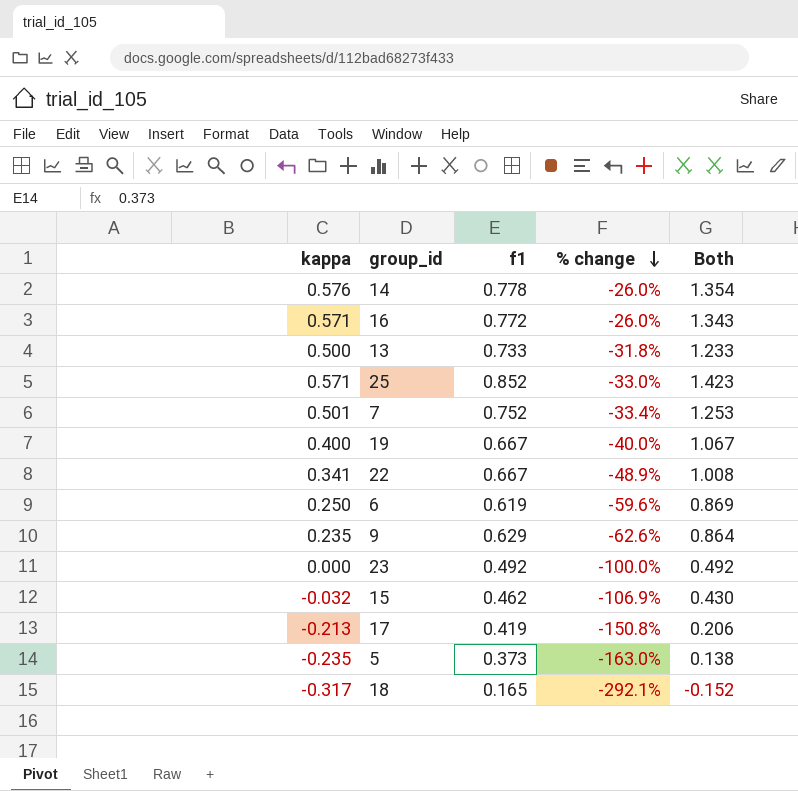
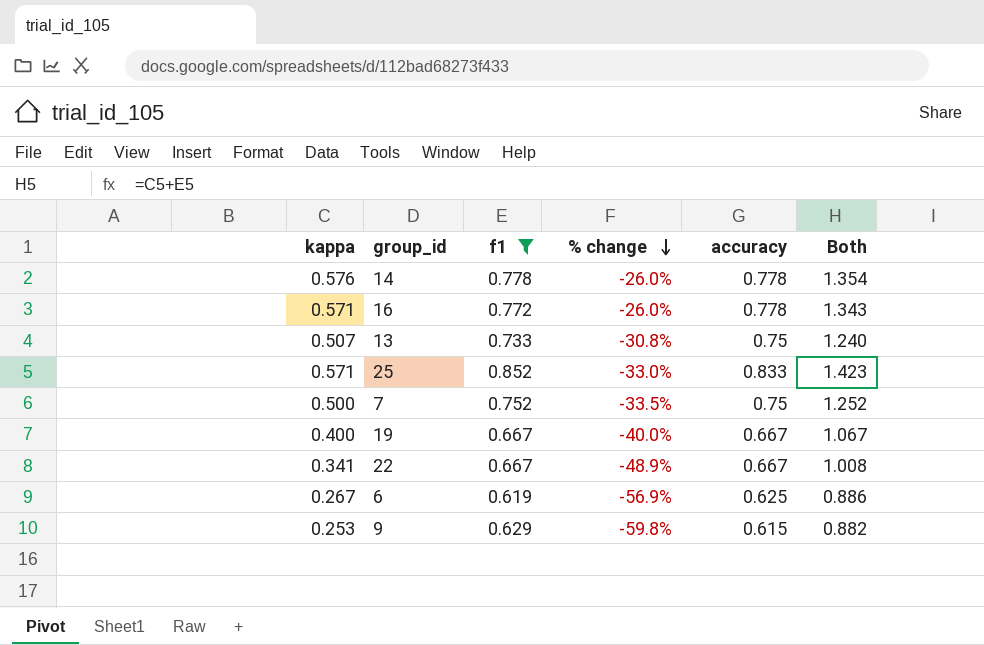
filter: none -> f1 >= 0.619
column accuracy | position: none -> 5
13 | kappa: 0.500 -> 0.507
13 | % change: -31.8% -> -30.8%
13 | Both: 1.233 -> 1.240
7 | kappa: 0.501 -> 0.500
7 | % change: -33.4% -> -33.5%
7 | Both: 1.253 -> 1.252
6 | kappa: 0.250 -> 0.267
6 | % change: -59.6% -> -56.9%
6 | Both: 0.869 -> 0.886
9 | kappa: 0.235 -> 0.253
9 | % change: -62.6% -> -59.8%
9 | Both: 0.864 -> 0.882

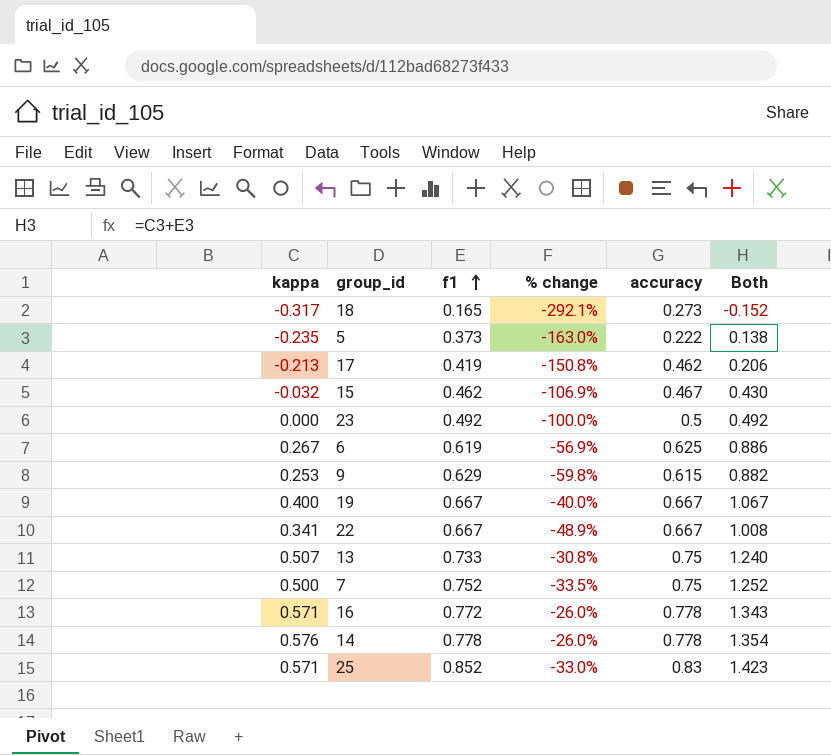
filter: f1 >= 0.619 -> none
row order: % change descending -> f1 ascending
25 | accuracy: 0.833 -> 0.83

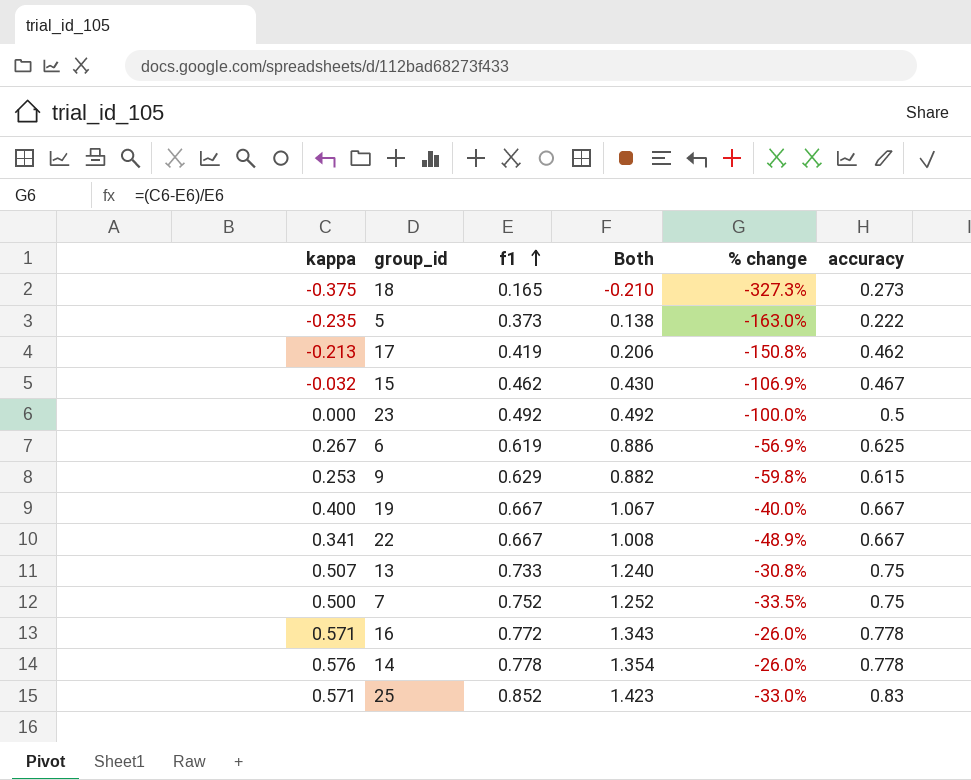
column Both | position: 6 -> 4
18 | kappa: -0.317 -> -0.375
18 | Both: -0.152 -> -0.210
18 | % change: -292.1% -> -327.3%

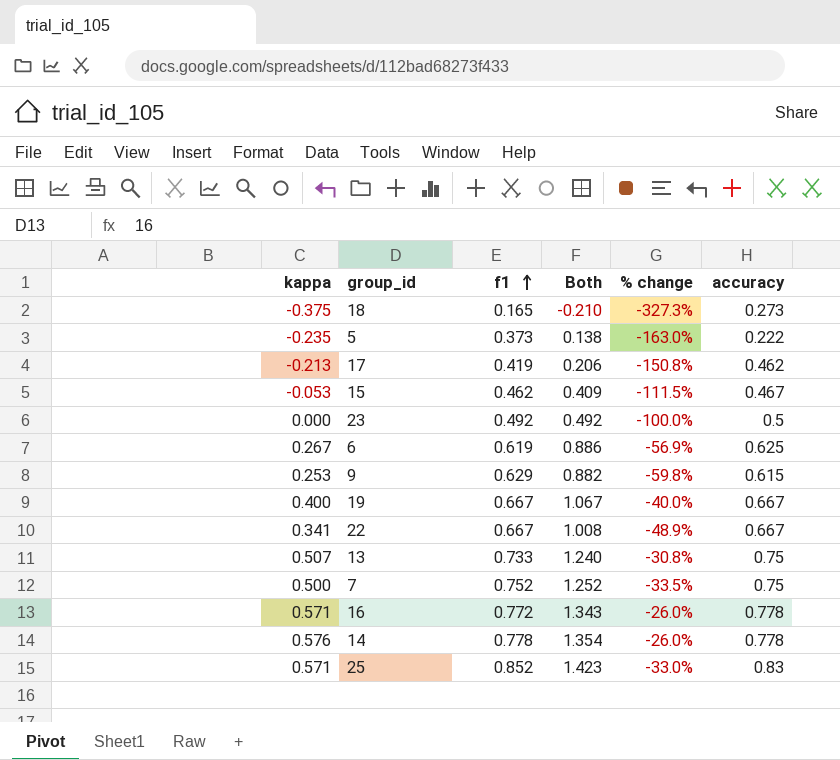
15 | kappa: -0.032 -> -0.053
15 | Both: 0.430 -> 0.409
15 | % change: -106.9% -> -111.5%

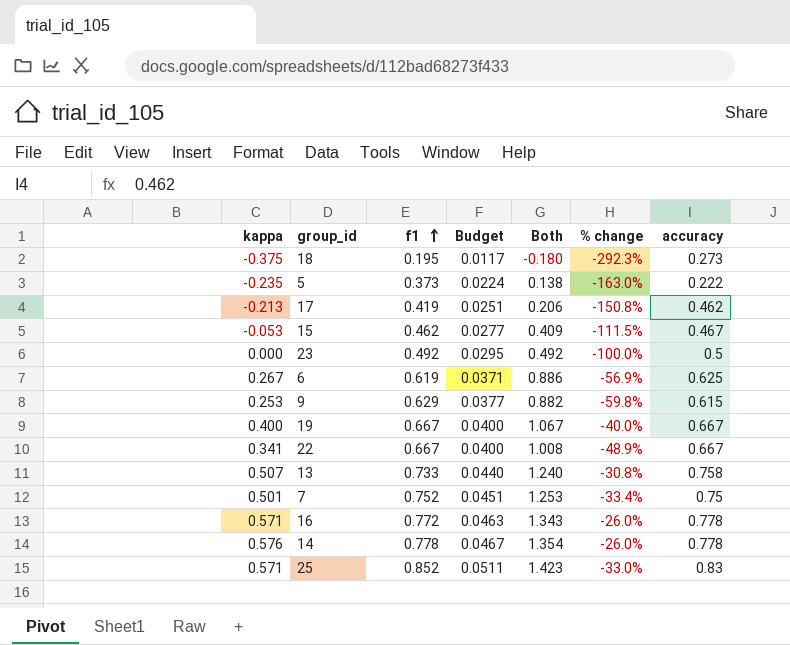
column Budget | formula: none -> [f1] * 0.06
18 | f1: 0.165 -> 0.195
18 | Both: -0.210 -> -0.180
18 | % change: -327.3% -> -292.3%
13 | accuracy: 0.75 -> 0.758
7 | kappa: 0.500 -> 0.501
7 | Both: 1.252 -> 1.253
7 | % change: -33.5% -> -33.4%

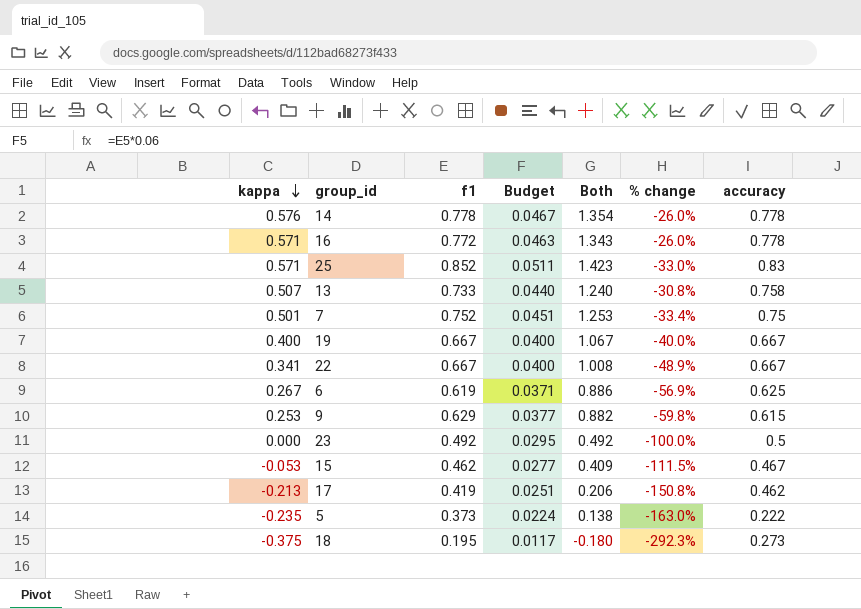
row order: f1 ascending -> kappa descending

